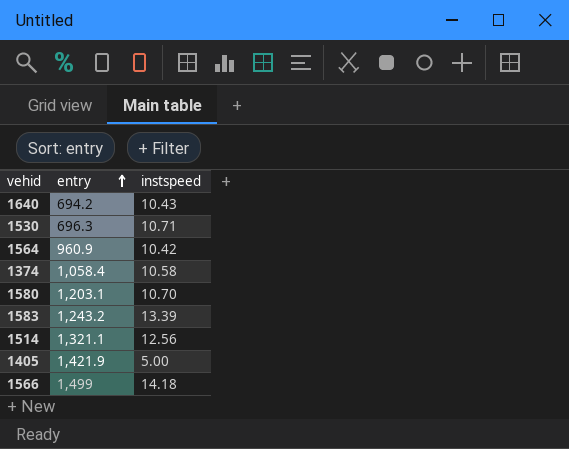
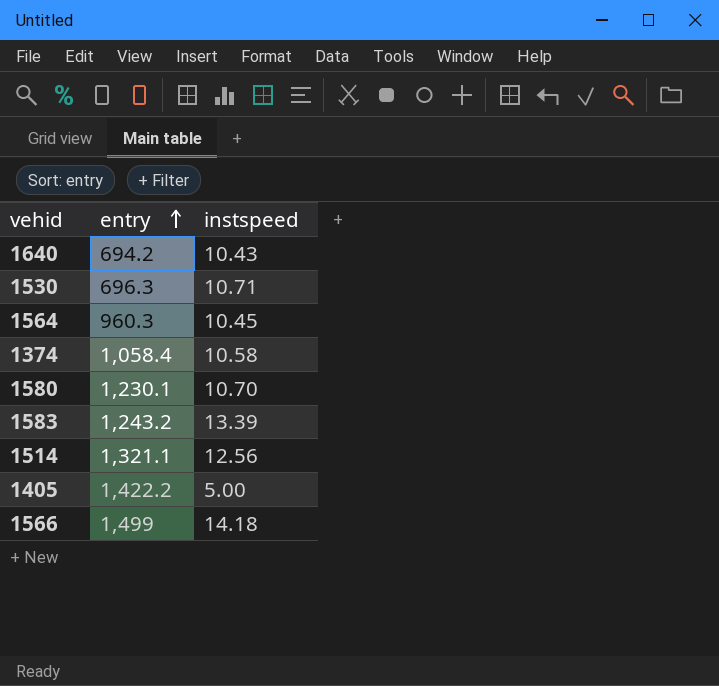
1564 | entry: 960.9 -> 960.3
1564 | instspeed: 10.42 -> 10.45
1580 | entry: 1,203.1 -> 1,230.1
1405 | entry: 1,421.9 -> 1,422.2

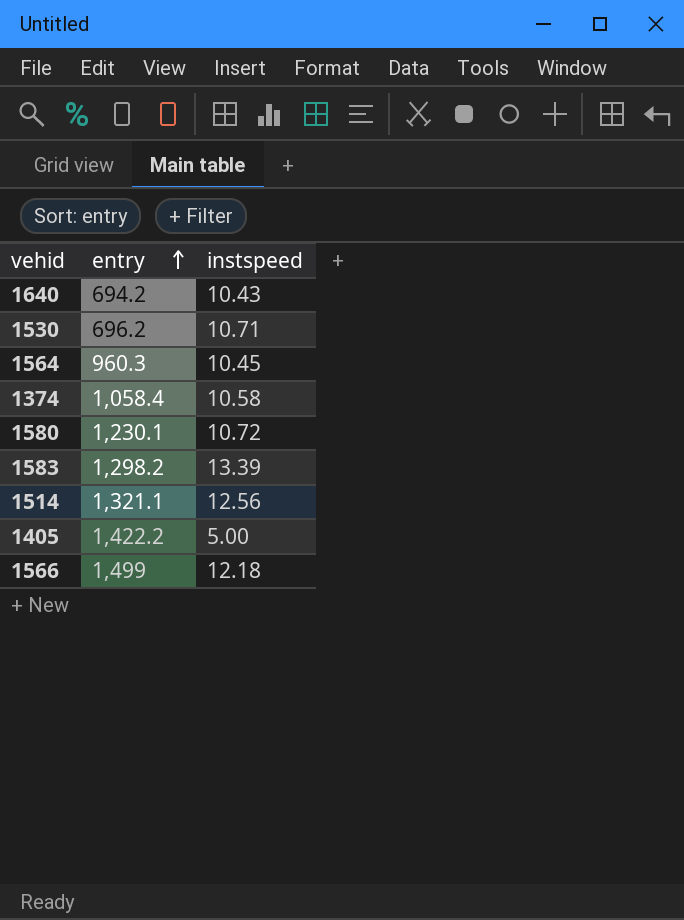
1530 | entry: 696.3 -> 696.2
1580 | instspeed: 10.70 -> 10.72
1583 | entry: 1,243.2 -> 1,298.2
1566 | instspeed: 14.18 -> 12.18

